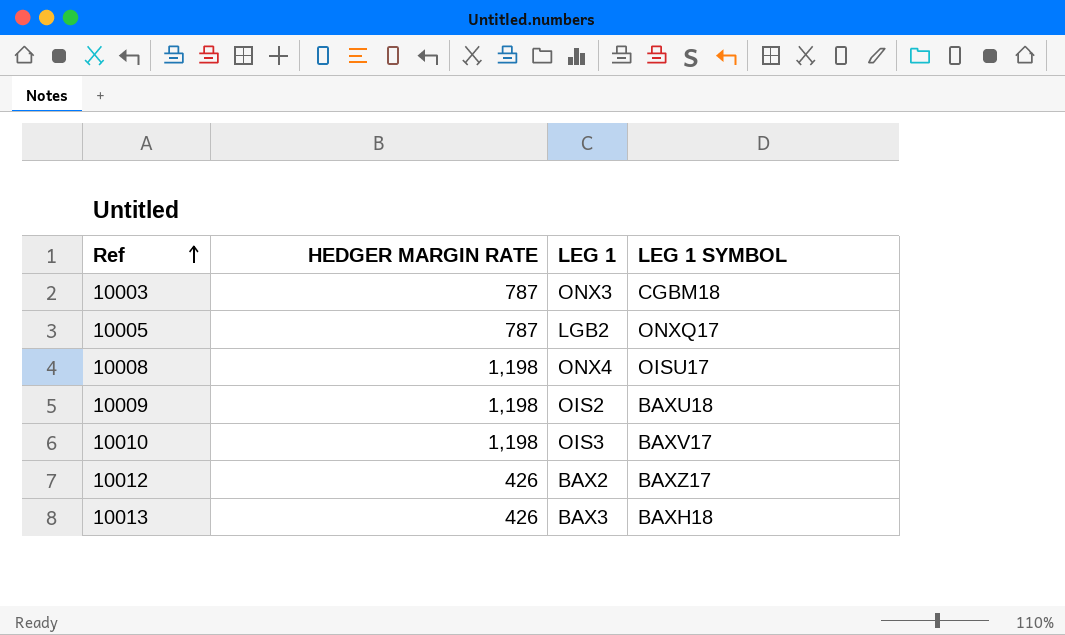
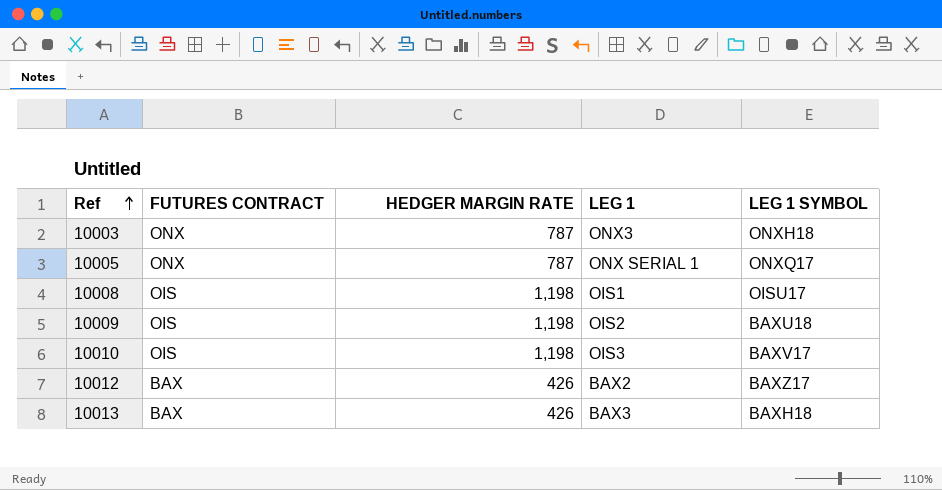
column FUTURES CONTRACT | position: none -> 2
10003 | LEG 1 SYMBOL: CGBM18 -> ONXH18
10005 | LEG 1: LGB2 -> ONX SERIAL 1
10008 | LEG 1: ONX4 -> OIS1

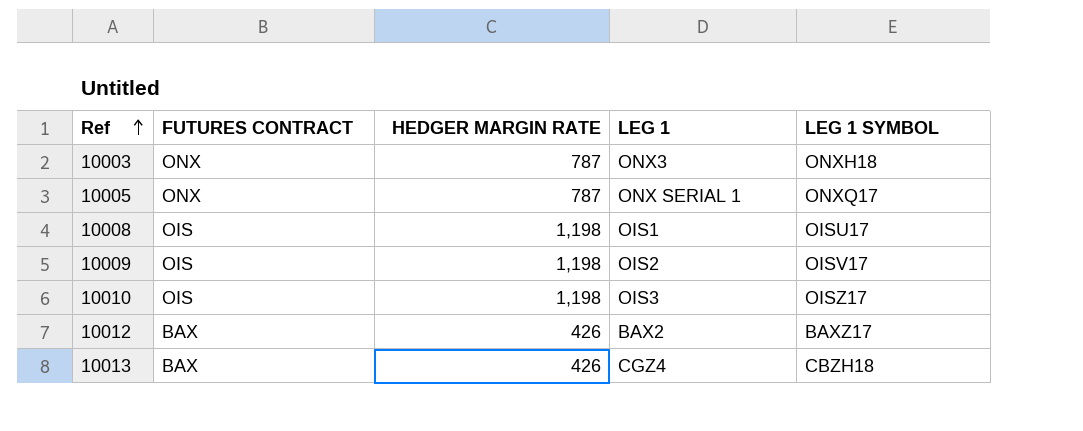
10009 | LEG 1 SYMBOL: BAXU18 -> OISV17
10010 | LEG 1 SYMBOL: BAXV17 -> OISZ17
10013 | LEG 1: BAX3 -> CGZ4
10013 | LEG 1 SYMBOL: BAXH18 -> CBZH18

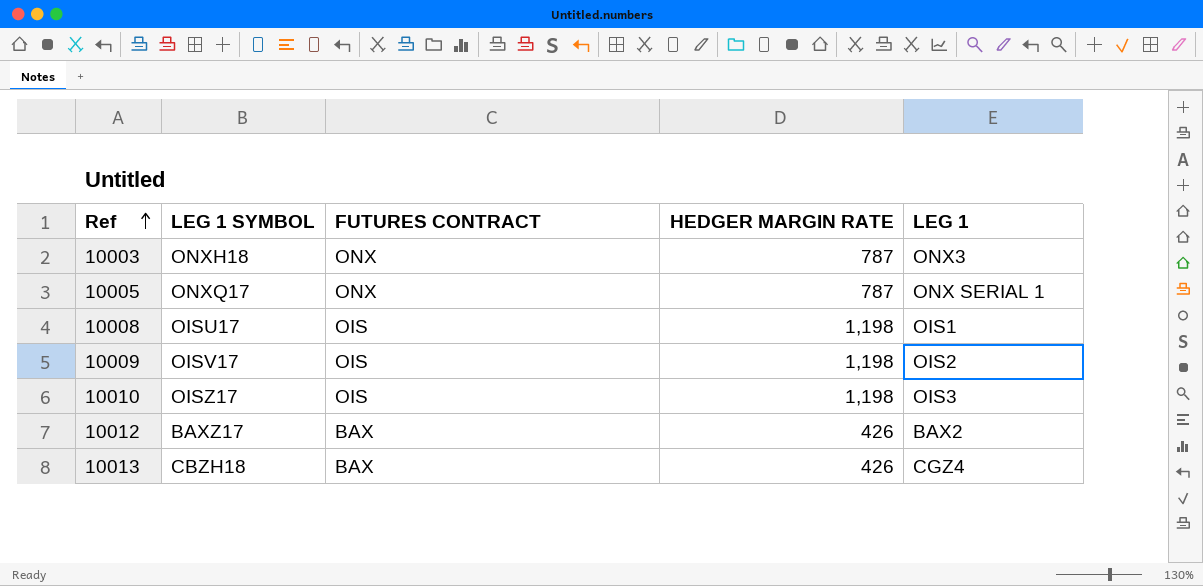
column LEG 1 SYMBOL | position: 5 -> 2

